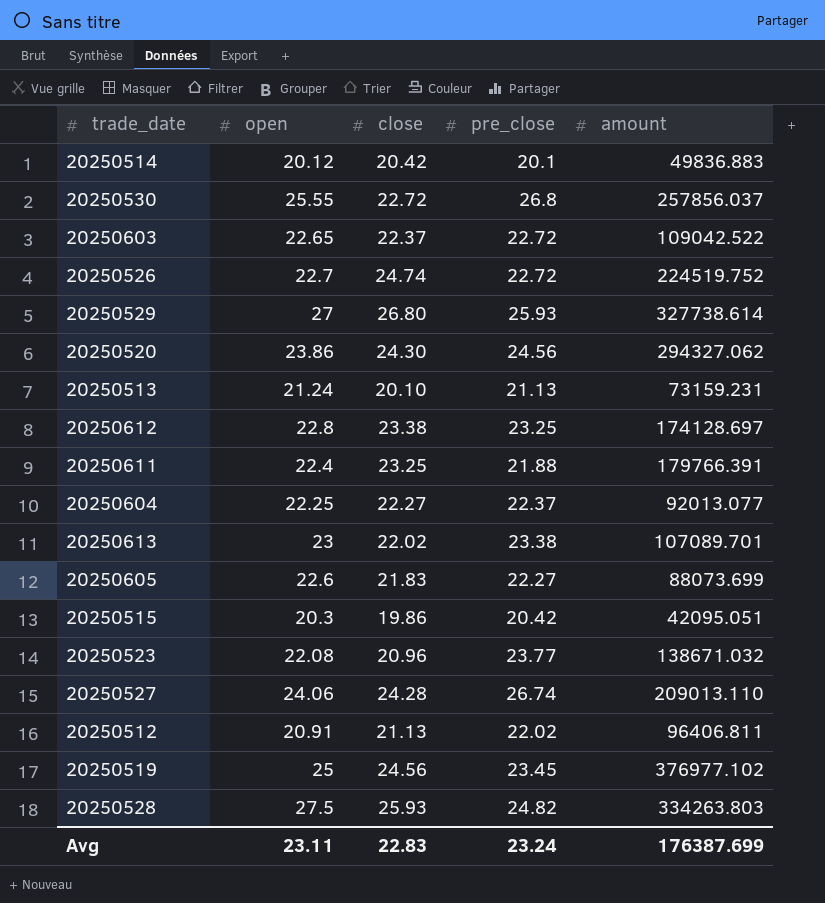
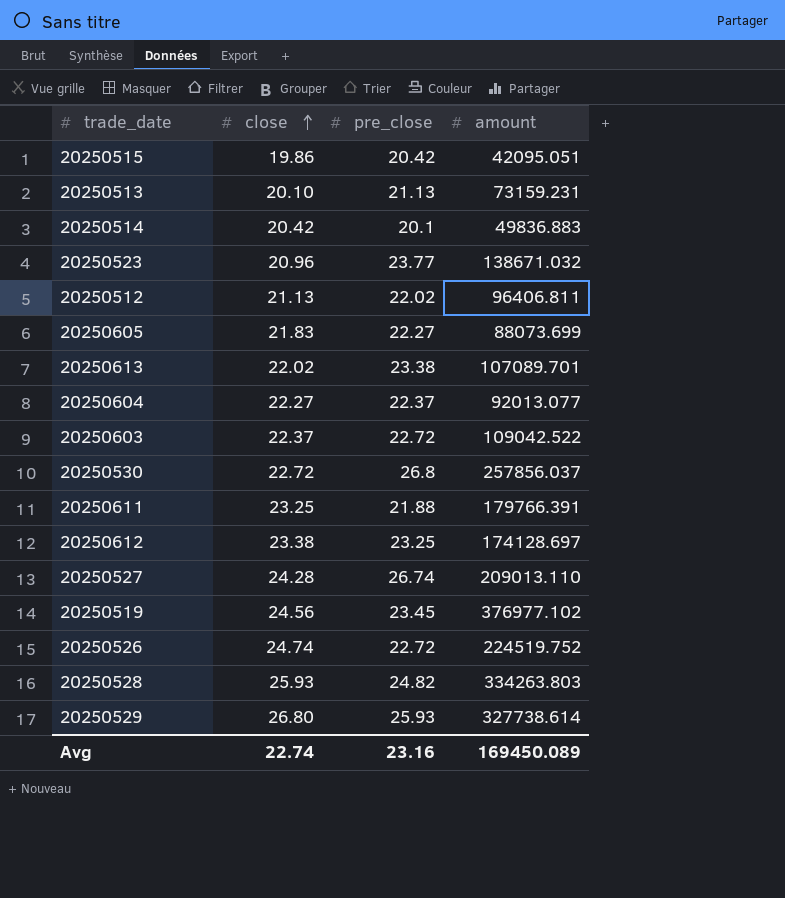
row order: none -> close ascending
column open | position: 2 -> none
row 20250520: 23.86 | 24.30 | 24.56 | 294327.062 -> none
Avg | close: 22.83 -> 22.74
Avg | pre_close: 23.24 -> 23.16
Avg | amount: 176387.699 -> 169450.089

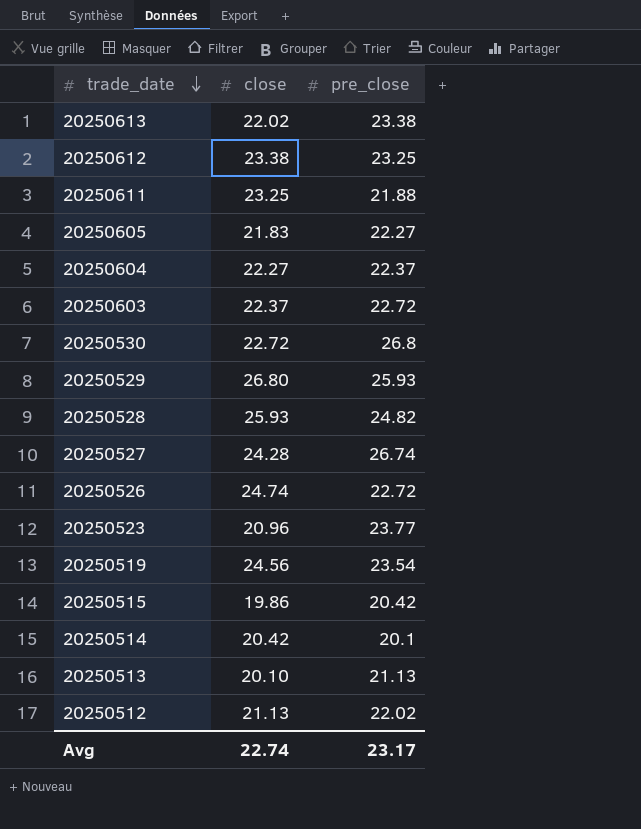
row order: close ascending -> trade_date descending
column amount | position: 4 -> none
20250519 | pre_close: 23.45 -> 23.54
Avg | pre_close: 23.16 -> 23.17

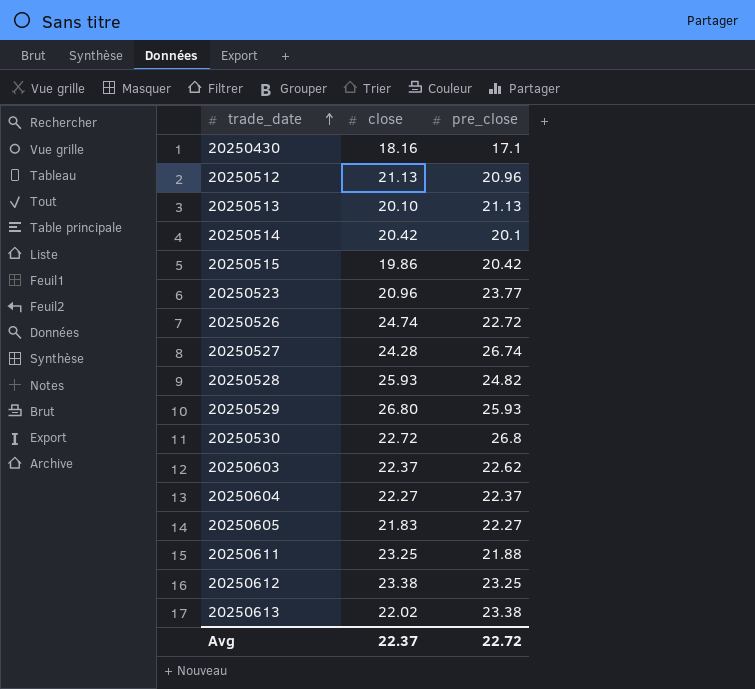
row order: trade_date descending -> trade_date ascending
row 20250519: 24.56 | 23.54 -> none
row 20250430: none -> 18.16 | 17.1
20250512 | pre_close: 22.02 -> 20.96
20250603 | pre_close: 22.72 -> 22.62
Avg | close: 22.74 -> 22.37
Avg | pre_close: 23.17 -> 22.72

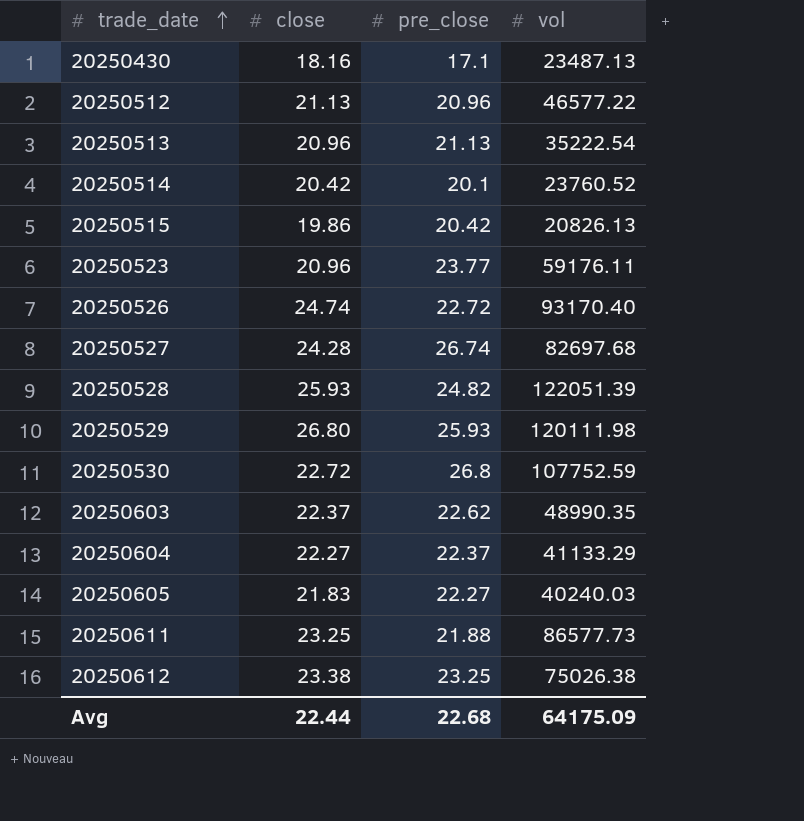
column vol | position: none -> 4
row 20250613: 22.02 | 23.38 -> none
20250513 | close: 20.10 -> 20.96
Avg | close: 22.37 -> 22.44
Avg | pre_close: 22.72 -> 22.68

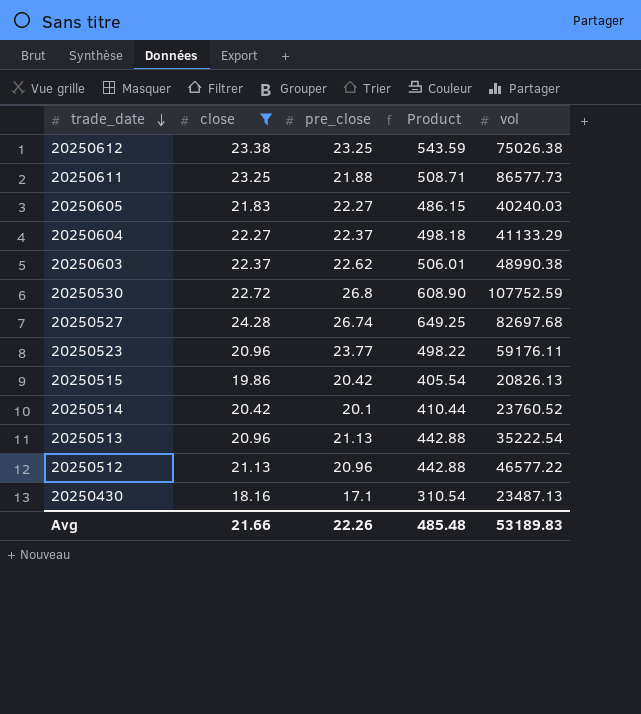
filter: none -> close <= 24.28
row order: trade_date ascending -> trade_date descending
column Product | formula: none -> [close] * [pre_close]
20250603 | vol: 48990.35 -> 48990.38
Avg | close: 22.44 -> 21.66
Avg | pre_close: 22.68 -> 22.26
Avg | vol: 64175.09 -> 53189.83

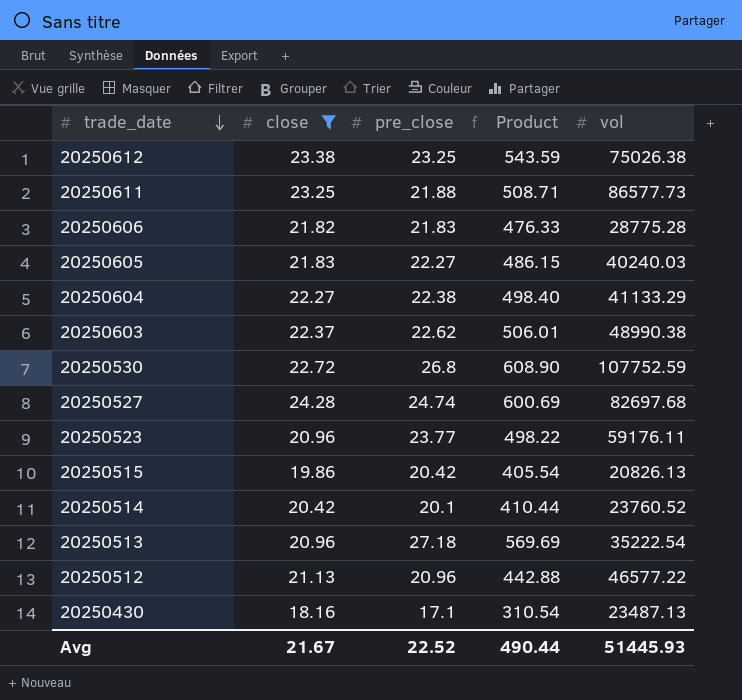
row 20250606: none -> 21.82 | 21.83 | 476.33 | 28775.28
20250604 | pre_close: 22.37 -> 22.38
20250604 | Product: 498.18 -> 498.40
20250527 | pre_close: 26.74 -> 24.74
20250527 | Product: 649.25 -> 600.69
20250513 | pre_close: 21.13 -> 27.18
20250513 | Product: 442.88 -> 569.69
Avg | close: 21.66 -> 21.67
Avg | pre_close: 22.26 -> 22.52
Avg | Product: 485.48 -> 490.44
Avg | vol: 53189.83 -> 51445.93

